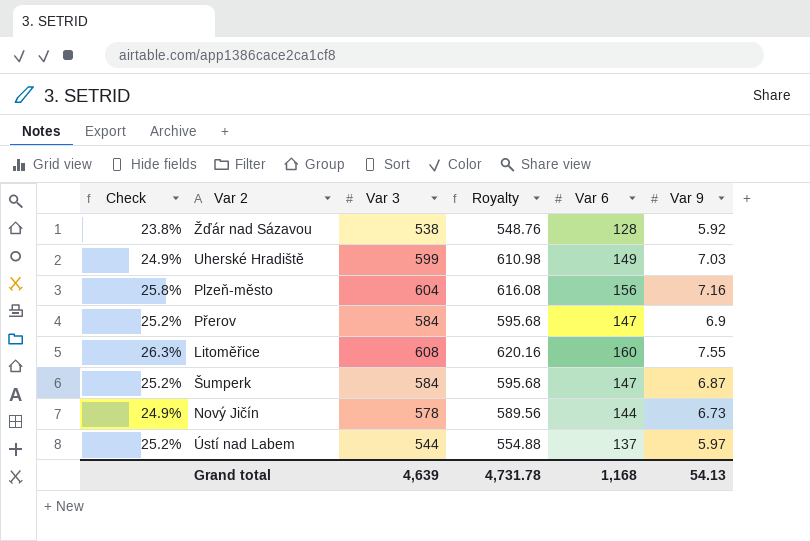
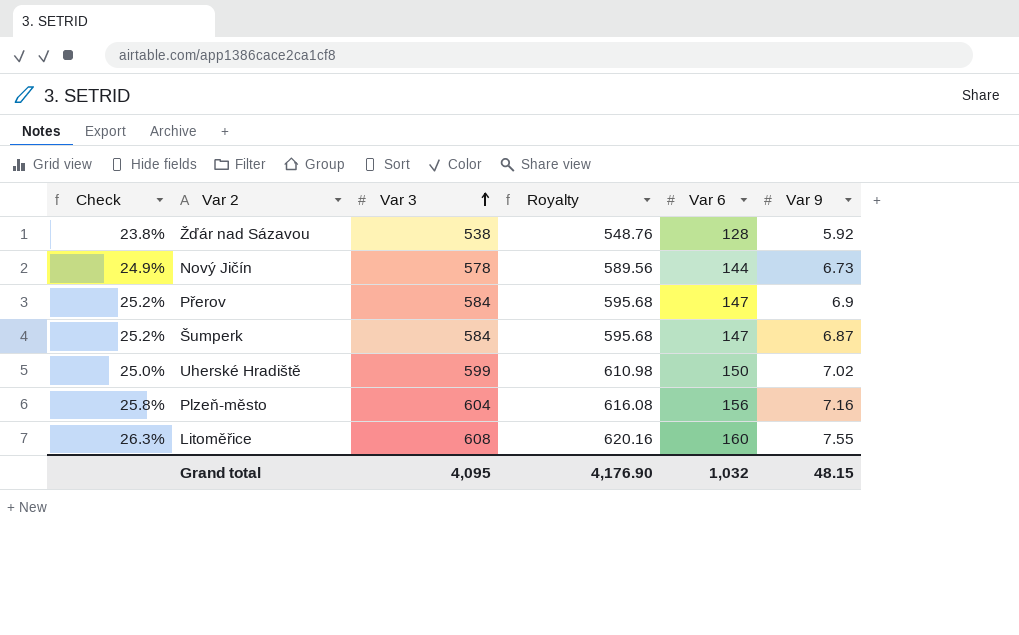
row order: none -> Var 3 ascending
row Ústí nad Labem: 25.2% | 544 | 554.88 | 137 | 5.97 -> none
Uherské Hradiště | Check: 24.9% -> 25.0%
Uherské Hradiště | Var 6: 149 -> 150
Uherské Hradiště | Var 9: 7.03 -> 7.02
Grand total | Var 3: 4,639 -> 4,095
Grand total | Royalty: 4,731.78 -> 4,176.90
Grand total | Var 6: 1,168 -> 1,032
Grand total | Var 9: 54.13 -> 48.15

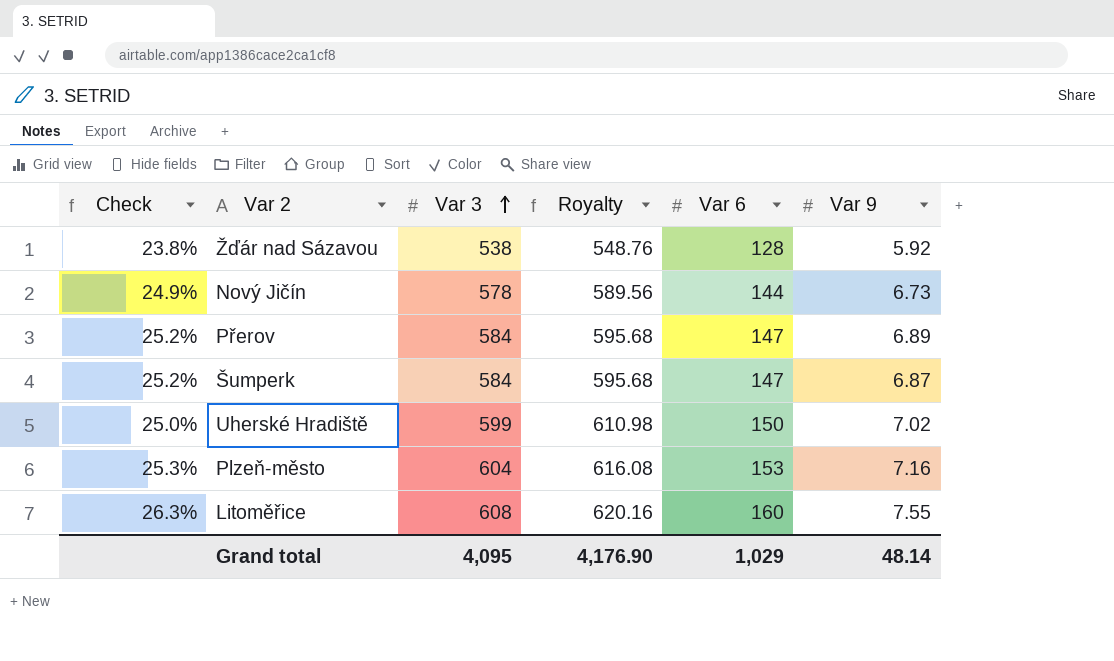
Přerov | Var 9: 6.9 -> 6.89
Plzeň-město | Check: 25.8% -> 25.3%
Plzeň-město | Var 6: 156 -> 153
Grand total | Var 6: 1,032 -> 1,029
Grand total | Var 9: 48.15 -> 48.14

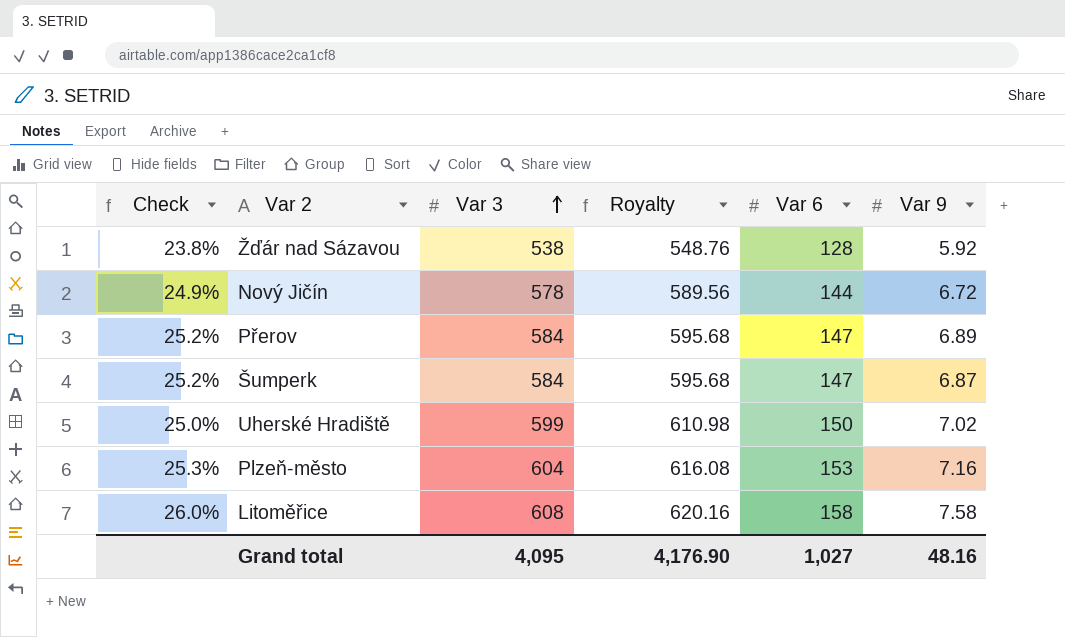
Nový Jičín | Var 9: 6.73 -> 6.72
Litoměřice | Check: 26.3% -> 26.0%
Litoměřice | Var 6: 160 -> 158
Litoměřice | Var 9: 7.55 -> 7.58
Grand total | Var 6: 1,029 -> 1,027
Grand total | Var 9: 48.14 -> 48.16

